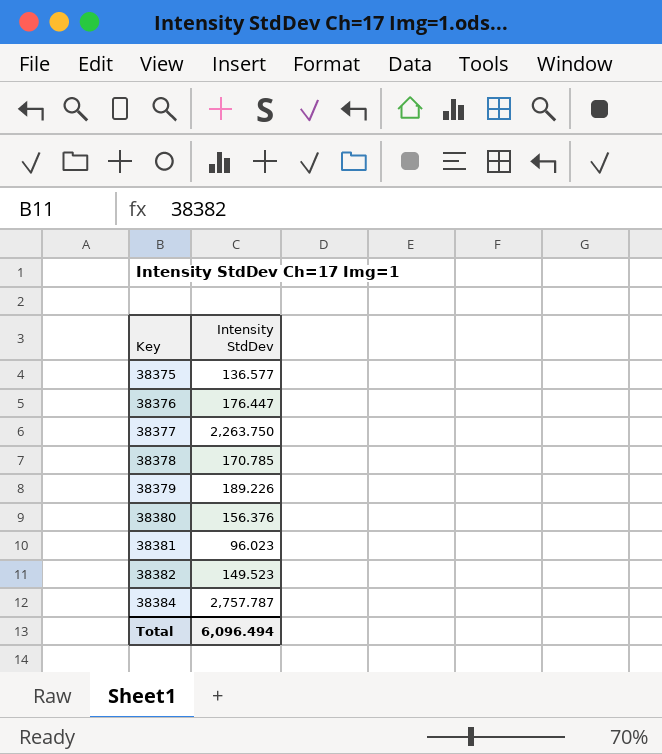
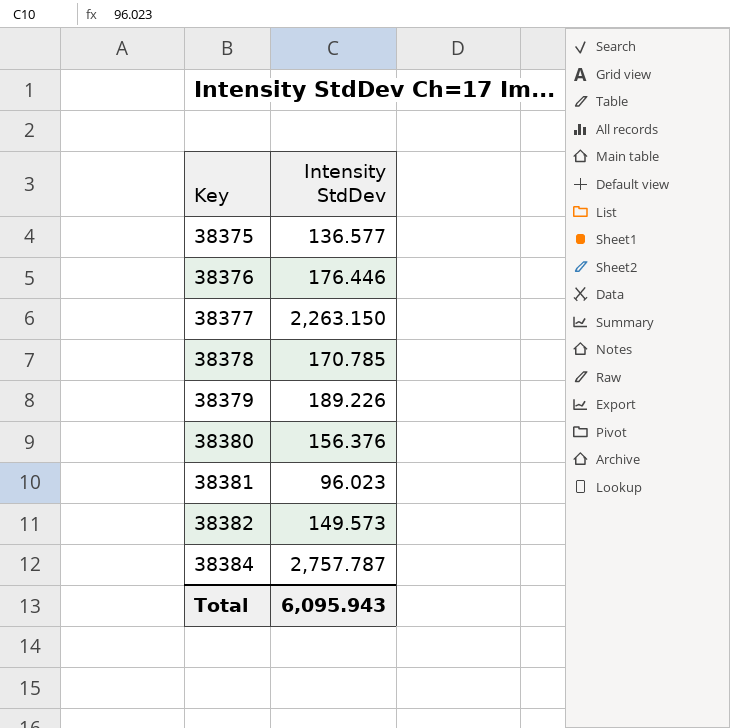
38376 | Intensity StdDev: 176.447 -> 176.446
38377 | Intensity StdDev: 2,263.750 -> 2,263.150
38382 | Intensity StdDev: 149.523 -> 149.573
Total | Intensity StdDev: 6,096.494 -> 6,095.943

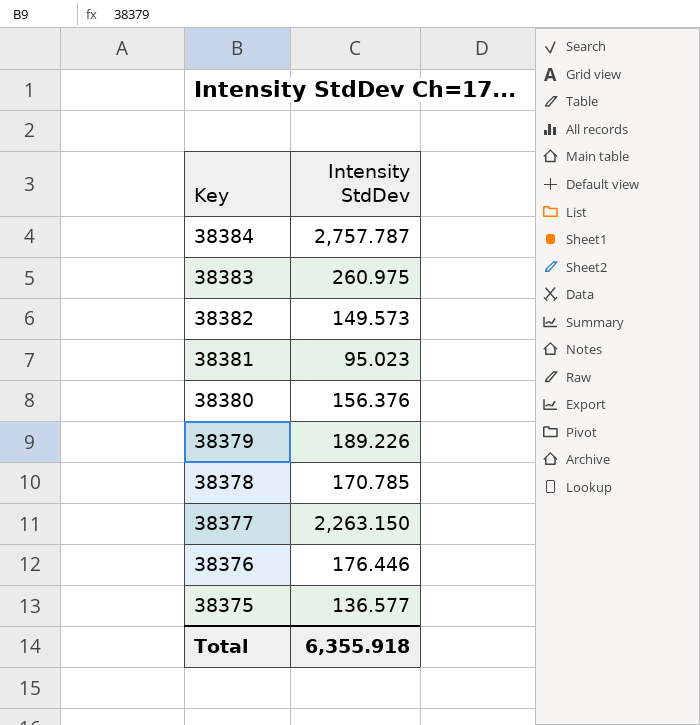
row order: Key ascending -> Key descending
row 38383: none -> 260.975
38381 | Intensity StdDev: 96.023 -> 95.023
Total | Intensity StdDev: 6,095.943 -> 6,355.918

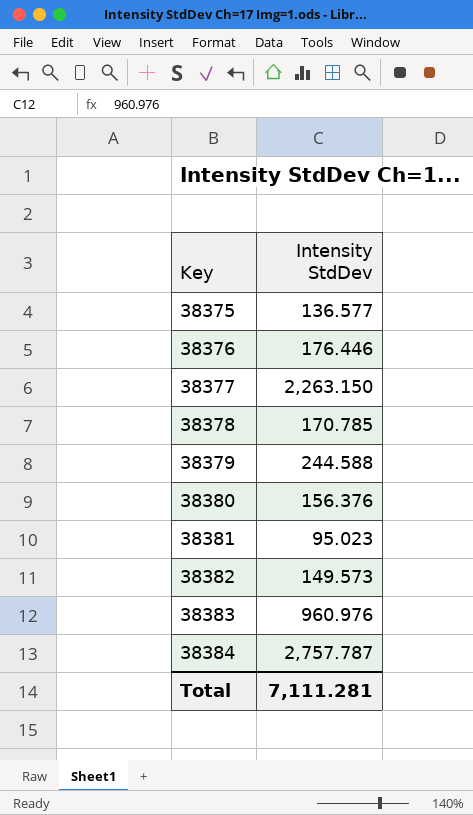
row order: Key descending -> Key ascending
38379 | Intensity StdDev: 189.226 -> 244.588
38383 | Intensity StdDev: 260.975 -> 960.976
Total | Intensity StdDev: 6,355.918 -> 7,111.281

